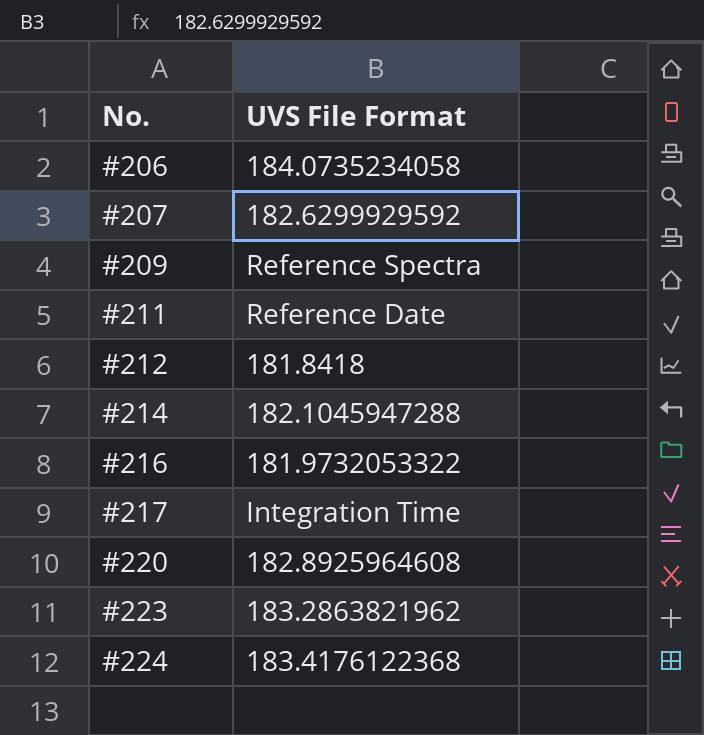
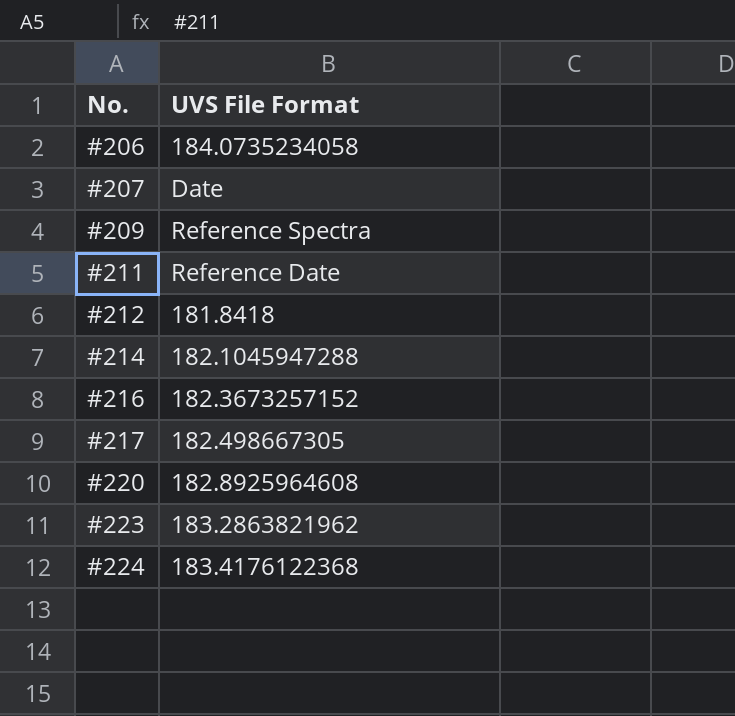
#207 | UVS File Format: 182.6299929592 -> Date
#216 | UVS File Format: 181.9732053322 -> 182.3673257152
#217 | UVS File Format: Integration Time -> 182.498667305

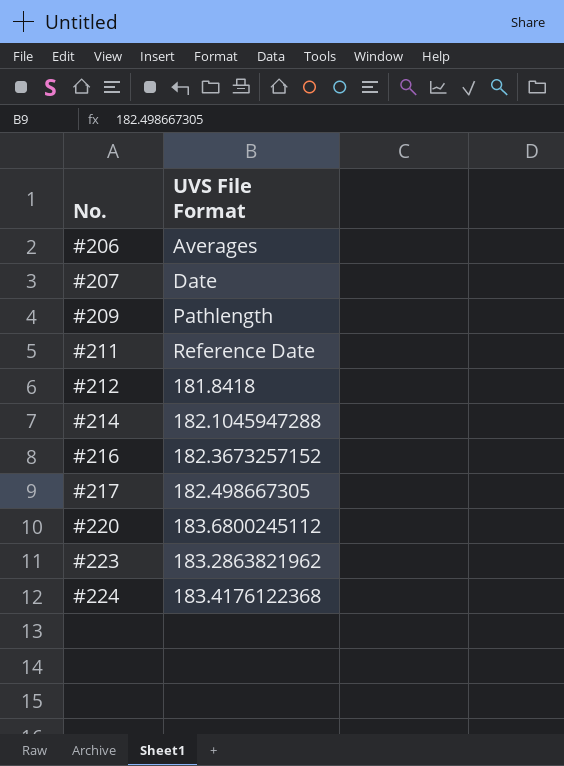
#206 | UVS File Format: 184.0735234058 -> Averages
#209 | UVS File Format: Reference Spectra -> Pathlength
#220 | UVS File Format: 182.8925964608 -> 183.6800245112

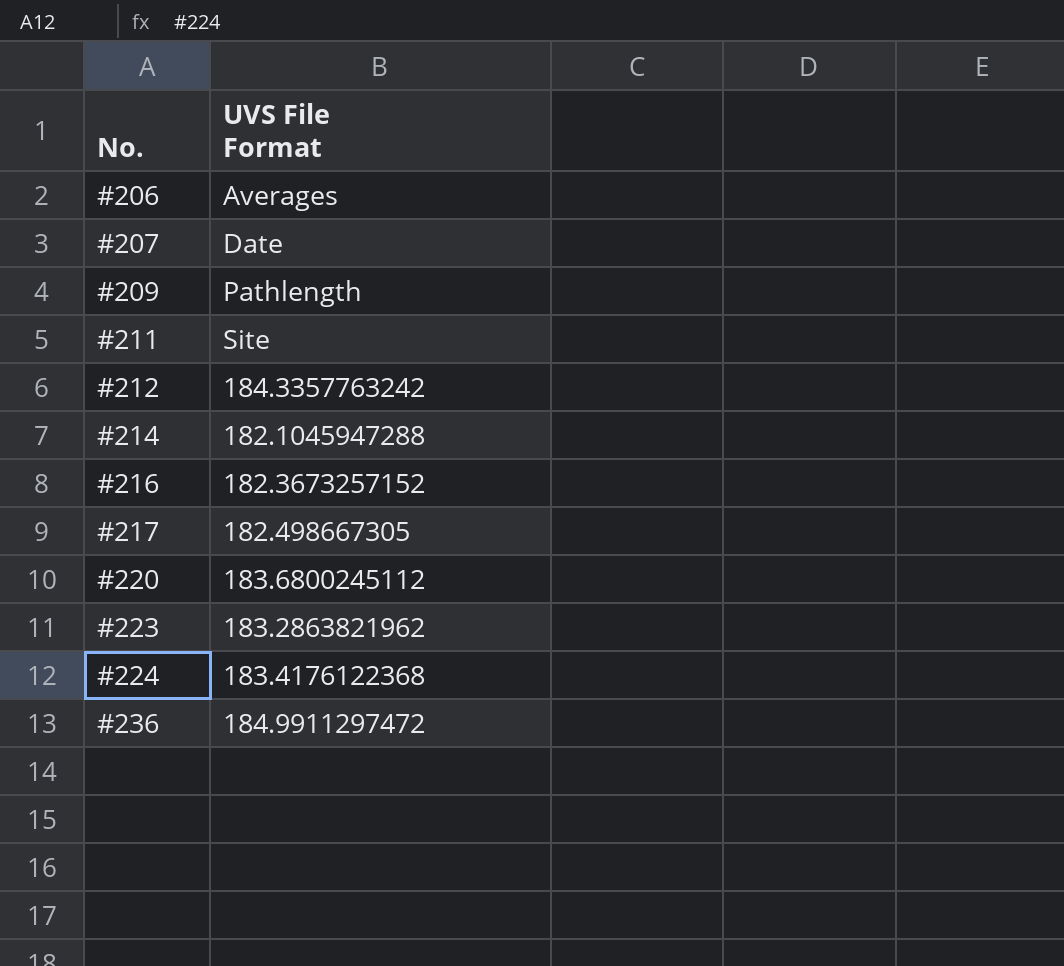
#211 | UVS File Format: Reference Date -> Site
#212 | UVS File Format: 181.8418 -> 184.3357763242
row #236: none -> 184.9911297472

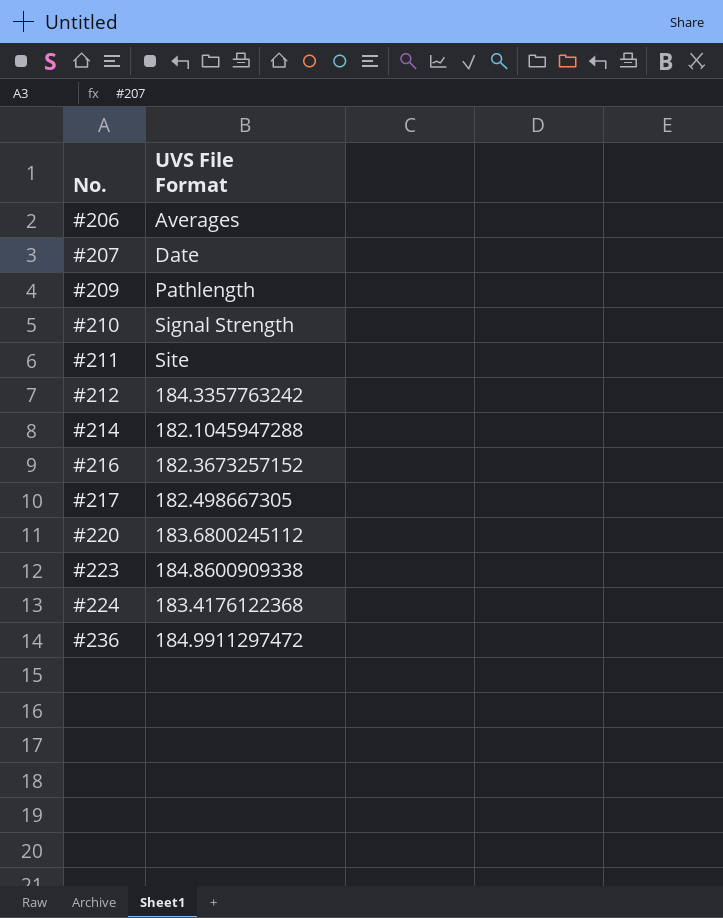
row #210: none -> Signal Strength
#223 | UVS File Format: 183.2863821962 -> 184.8600909338

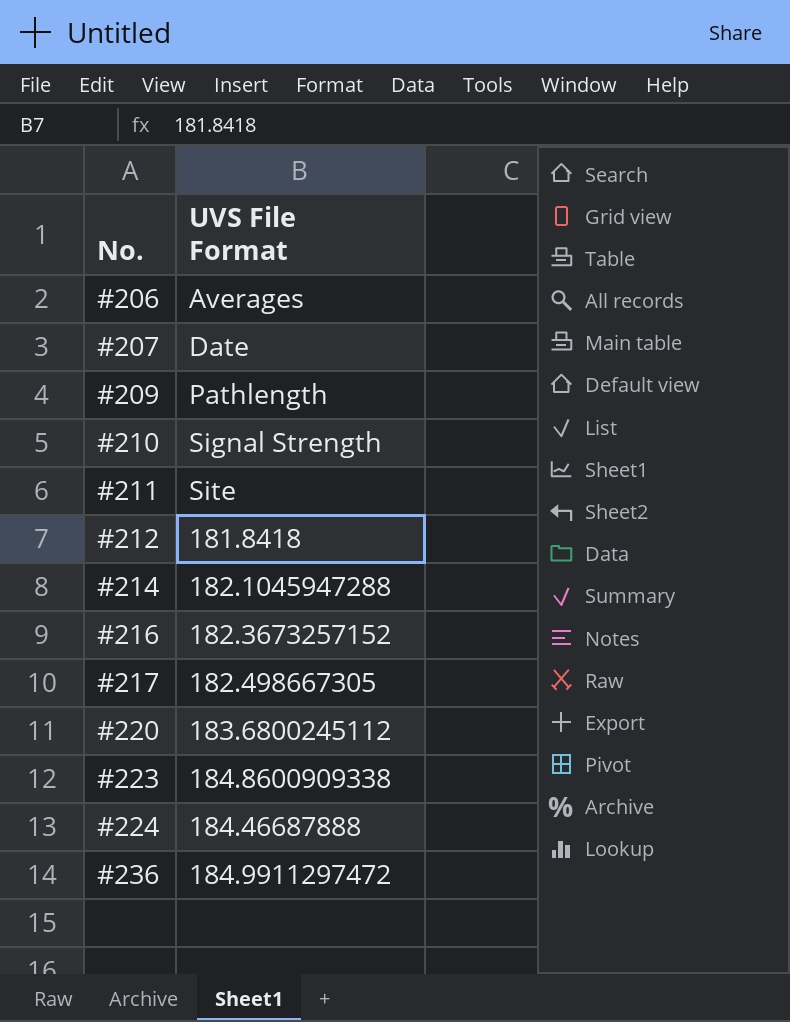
#212 | UVS File Format: 184.3357763242 -> 181.8418
#224 | UVS File Format: 183.4176122368 -> 184.46687888

